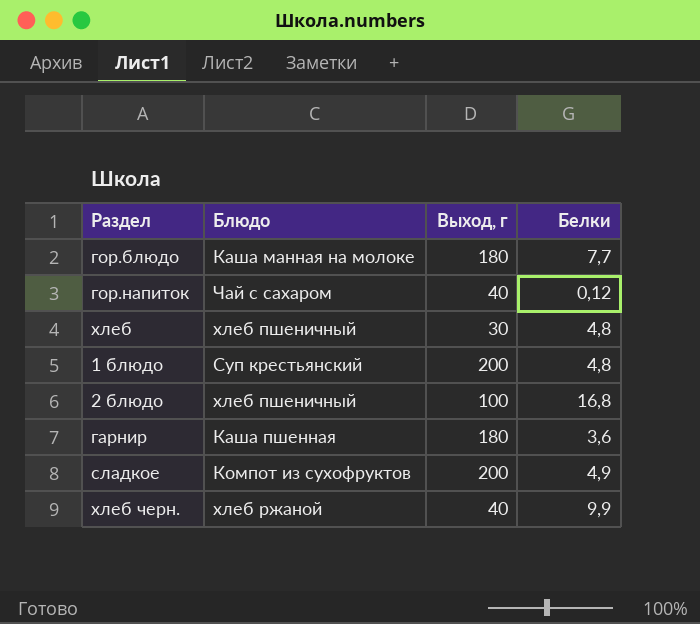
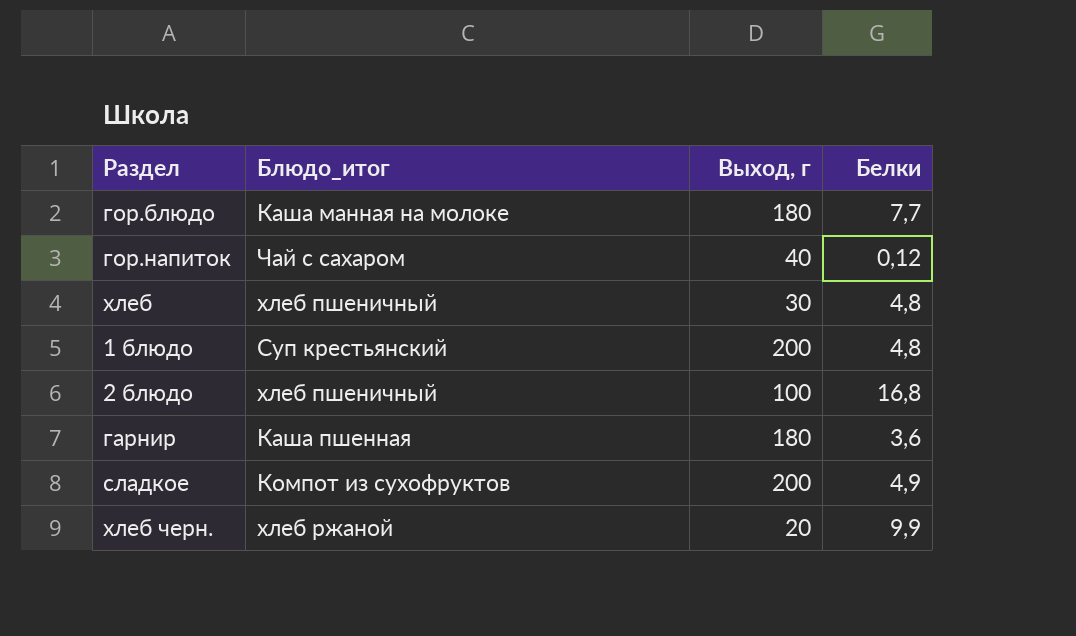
column name: Блюдо -> Блюдо_итог
хлеб черн. | Выход, г: 40 -> 20

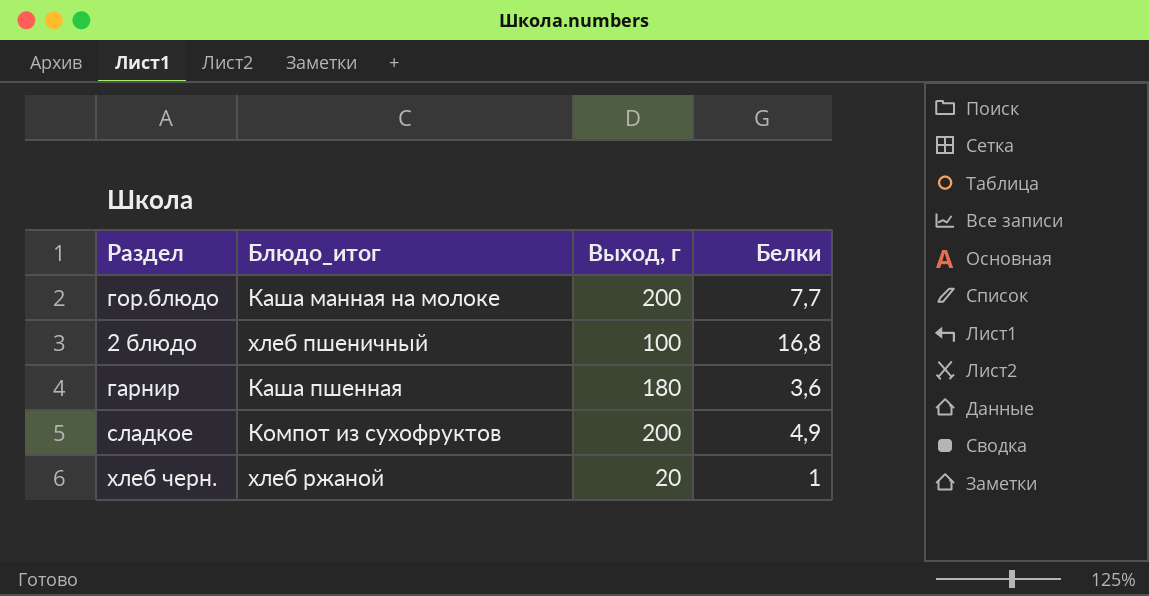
row гор.напиток: Чай с сахаром | 40 | 0,12 -> none
row хлеб: хлеб пшеничный | 30 | 4,8 -> none
row 1 блюдо: Суп крестьянский | 200 | 4,8 -> none
гор.блюдо | Выход, г: 180 -> 200
хлеб черн. | Белки: 9,9 -> 1

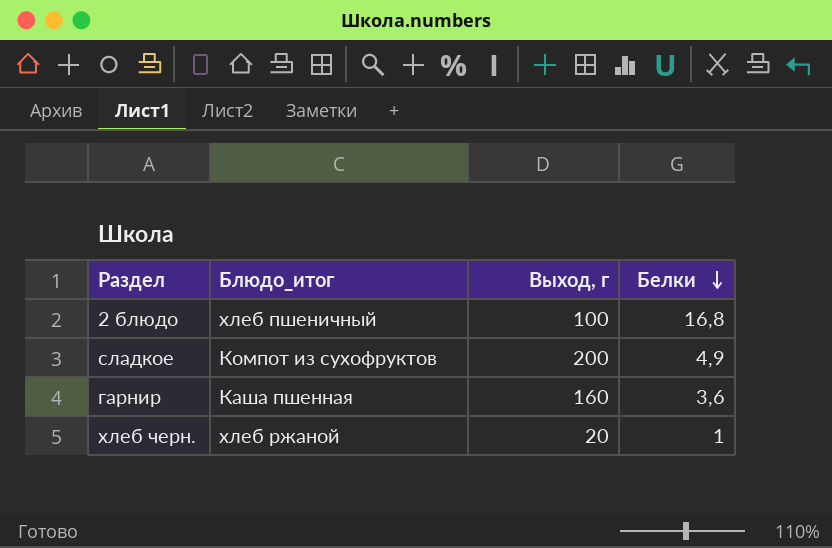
row order: none -> Белки descending
row гор.блюдо: Каша манная на молоке | 200 | 7,7 -> none
гарнир | Выход, г: 180 -> 160

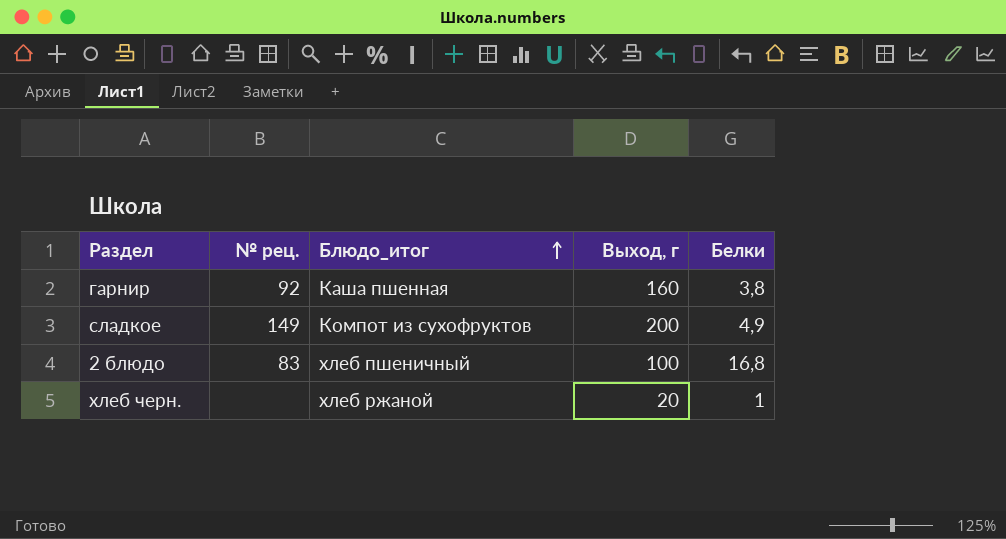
row order: Белки descending -> Блюдо_итог ascending
column № рец. | position: none -> 2
гарнир | Белки: 3,6 -> 3,8

